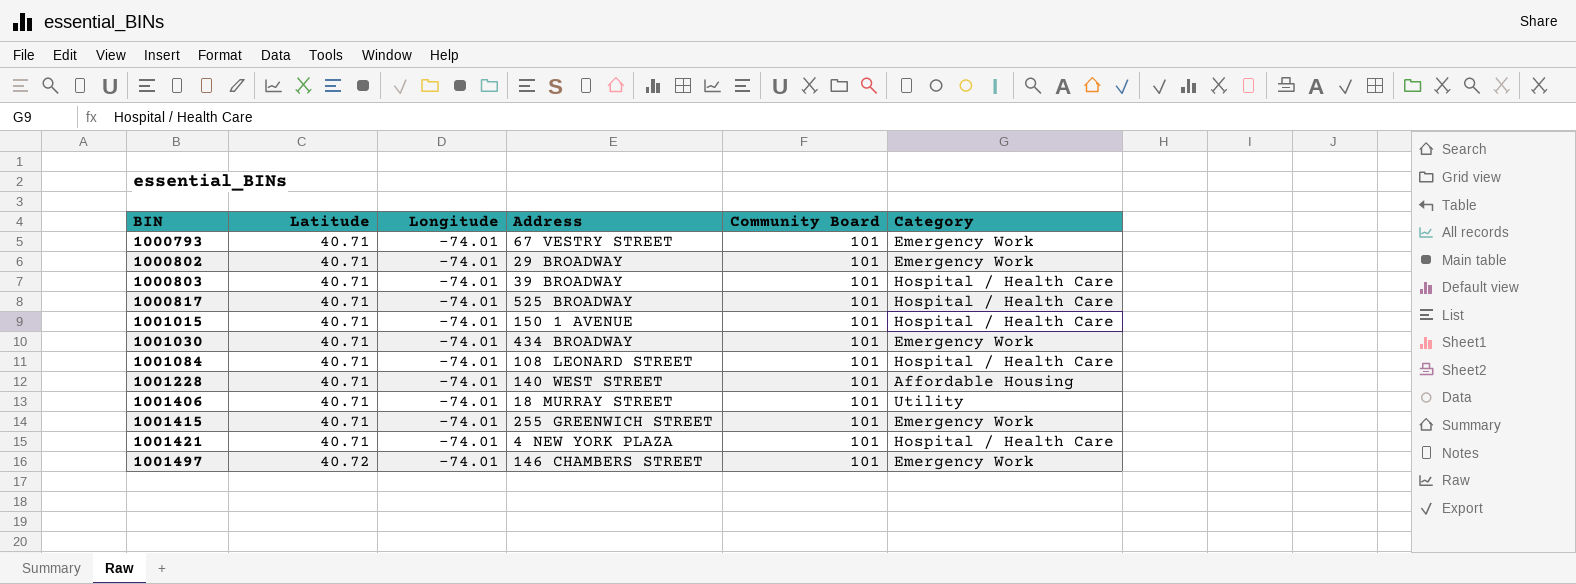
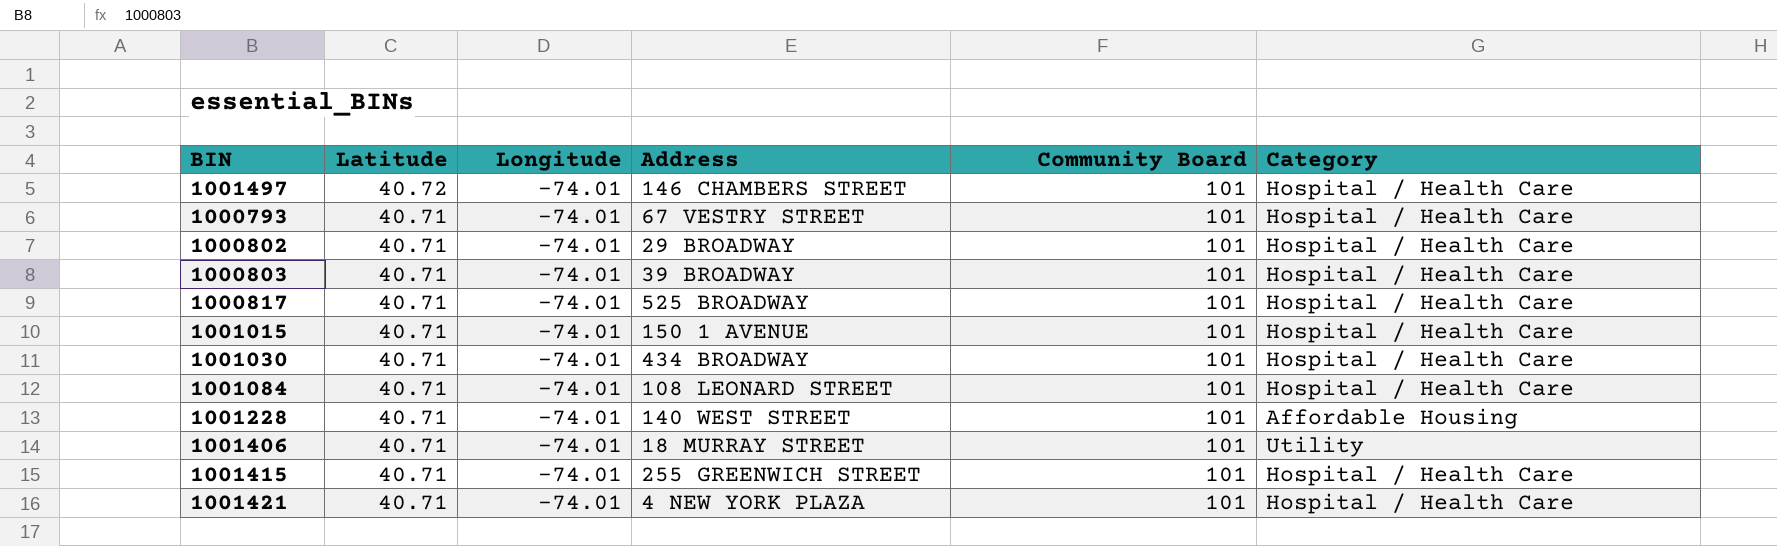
row order: BIN ascending -> Latitude descending
1001497 | Category: Emergency Work -> Hospital / Health Care
1000793 | Category: Emergency Work -> Hospital / Health Care
1000802 | Category: Emergency Work -> Hospital / Health Care
1001030 | Category: Emergency Work -> Hospital / Health Care
1001415 | Category: Emergency Work -> Hospital / Health Care

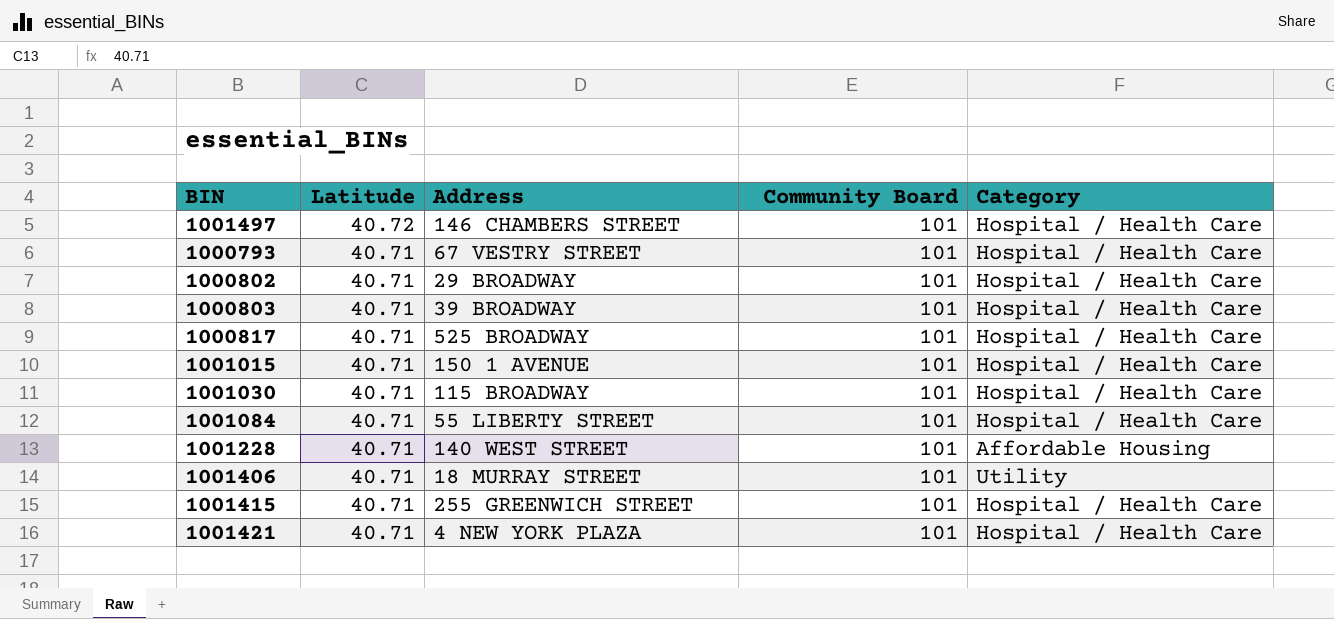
column Longitude | position: 3 -> none
1001030 | Address: 434 BROADWAY -> 115 BROADWAY
1001084 | Address: 108 LEONARD STREET -> 55 LIBERTY STREET

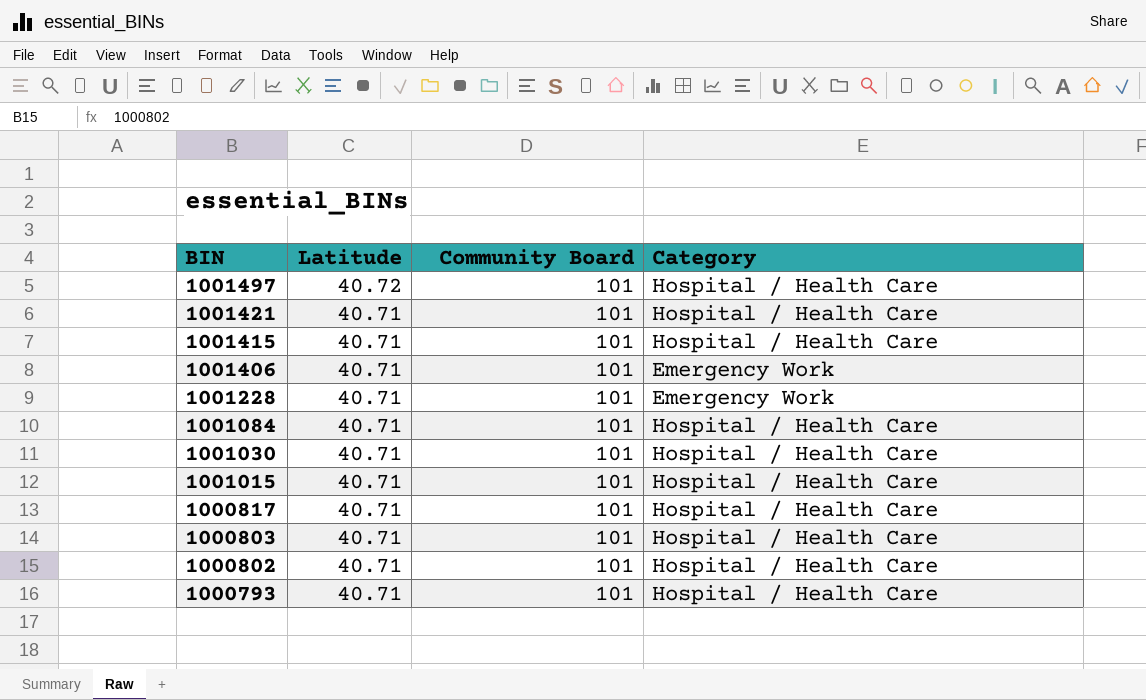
row order: Latitude descending -> BIN descending
column Address | position: 3 -> none
1001406 | Category: Utility -> Emergency Work
1001228 | Category: Affordable Housing -> Emergency Work

